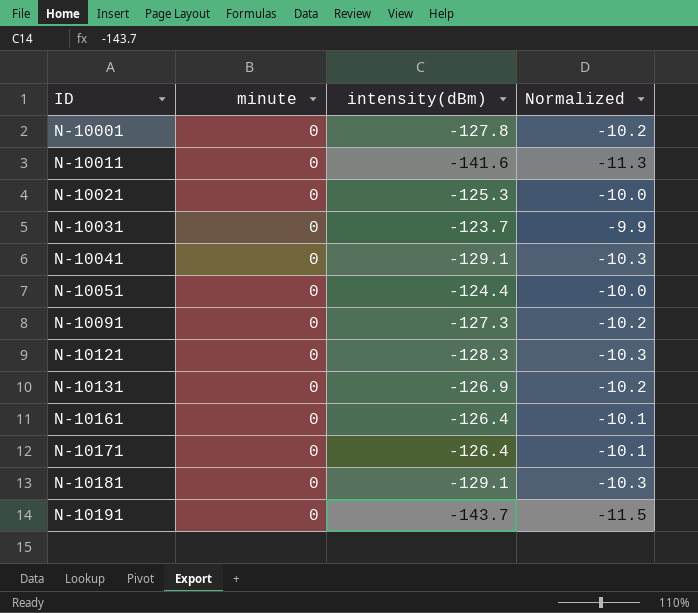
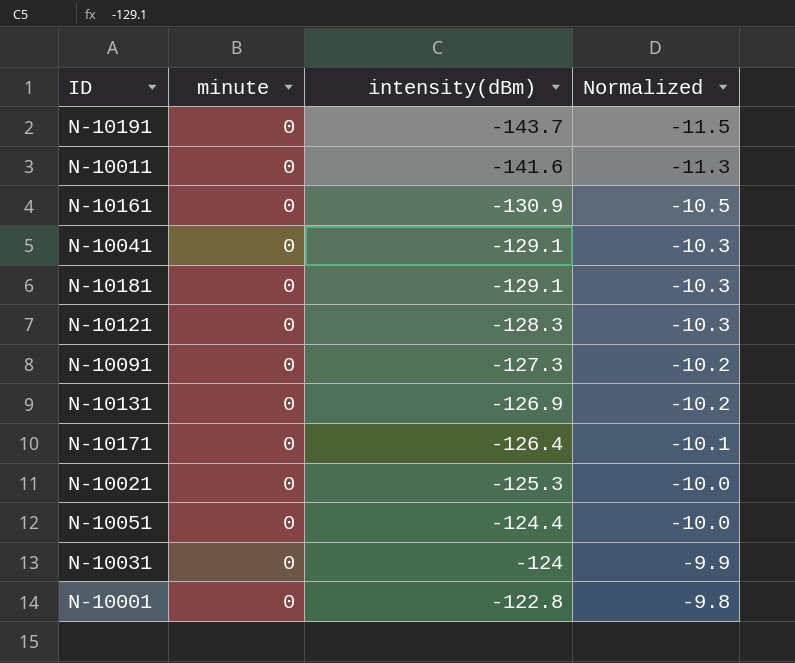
row order: ID ascending -> intensity(dBm) ascending
N-10161 | intensity(dBm): -126.4 -> -130.9
N-10161 | Normalized: -10.1 -> -10.5
N-10031 | intensity(dBm): -123.7 -> -124
N-10001 | intensity(dBm): -127.8 -> -122.8
N-10001 | Normalized: -10.2 -> -9.8

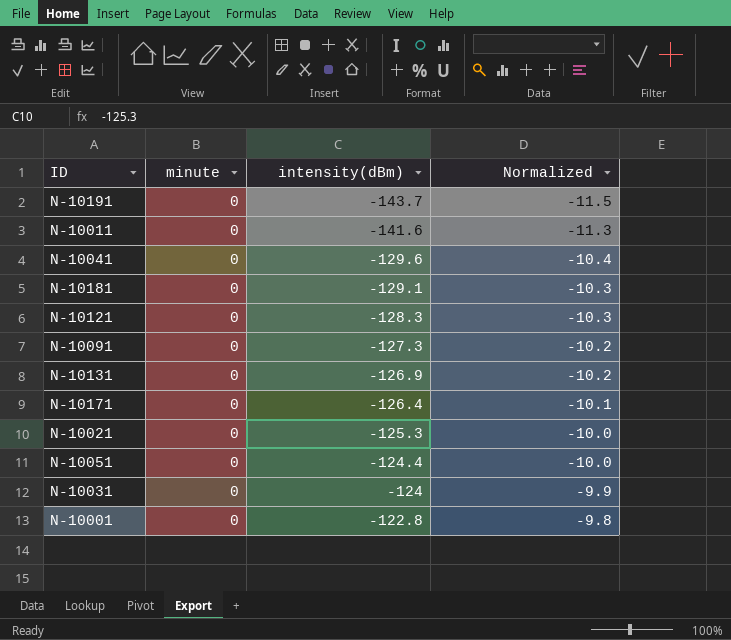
row N-10161: 0 | -130.9 | -10.5 -> none
N-10041 | intensity(dBm): -129.1 -> -129.6
N-10041 | Normalized: -10.3 -> -10.4

